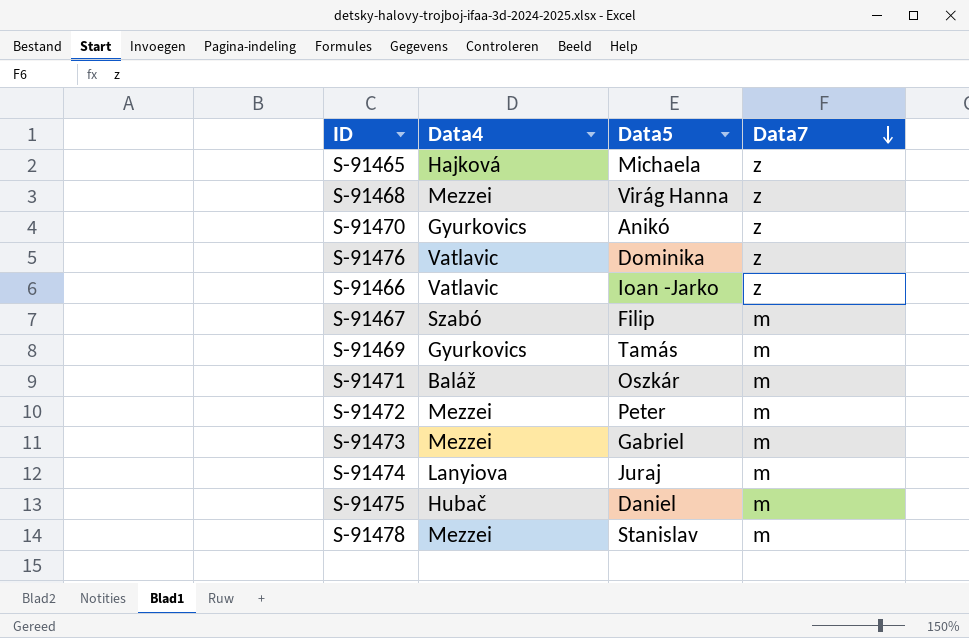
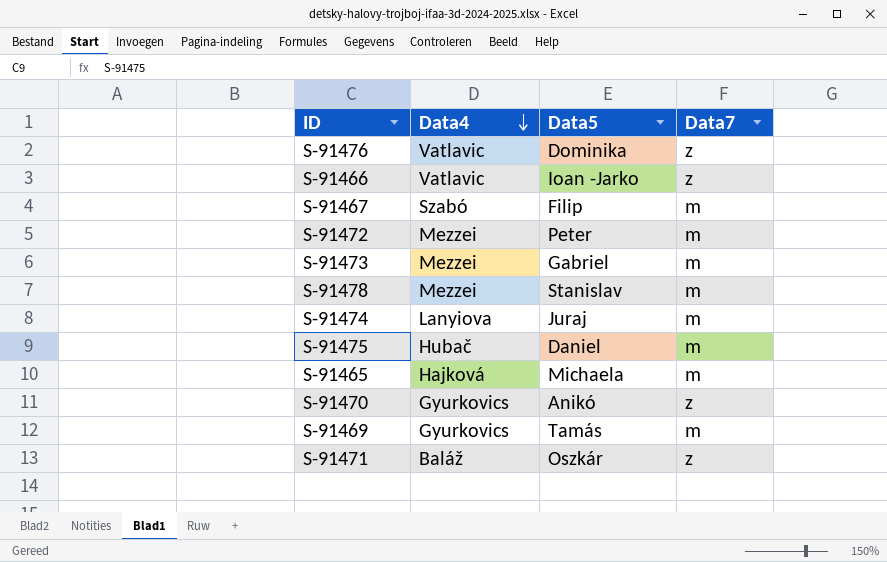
row order: Data7 descending -> Data4 descending
row S-91468: Mezzei | Virág Hanna | z -> none
S-91465 | Data7: z -> m
S-91471 | Data7: m -> z

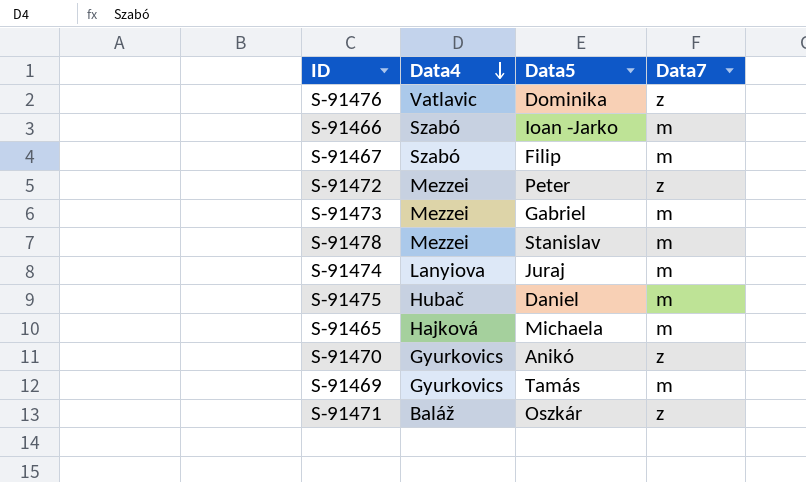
S-91466 | Data4: Vatlavic -> Szabó
S-91466 | Data7: z -> m
S-91472 | Data7: m -> z

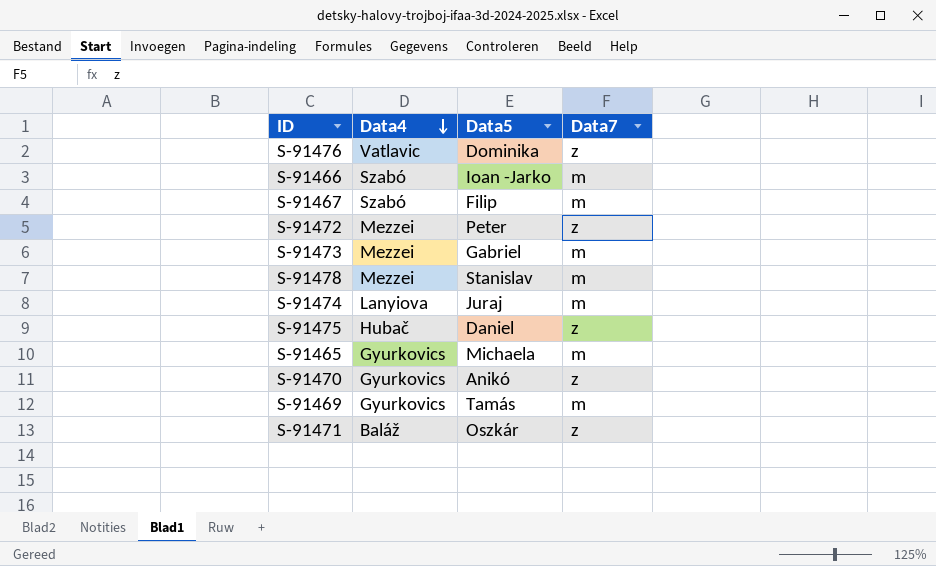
S-91475 | Data7: m -> z
S-91465 | Data4: Hajková -> Gyurkovics

